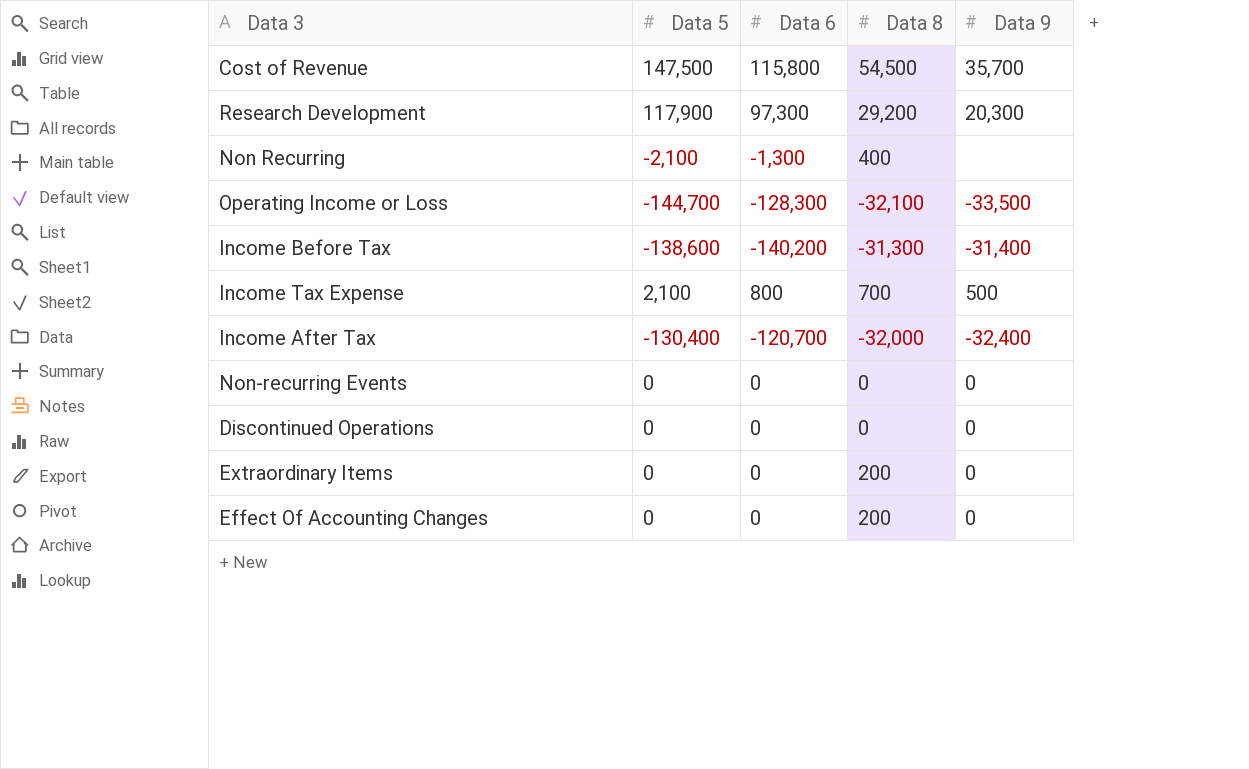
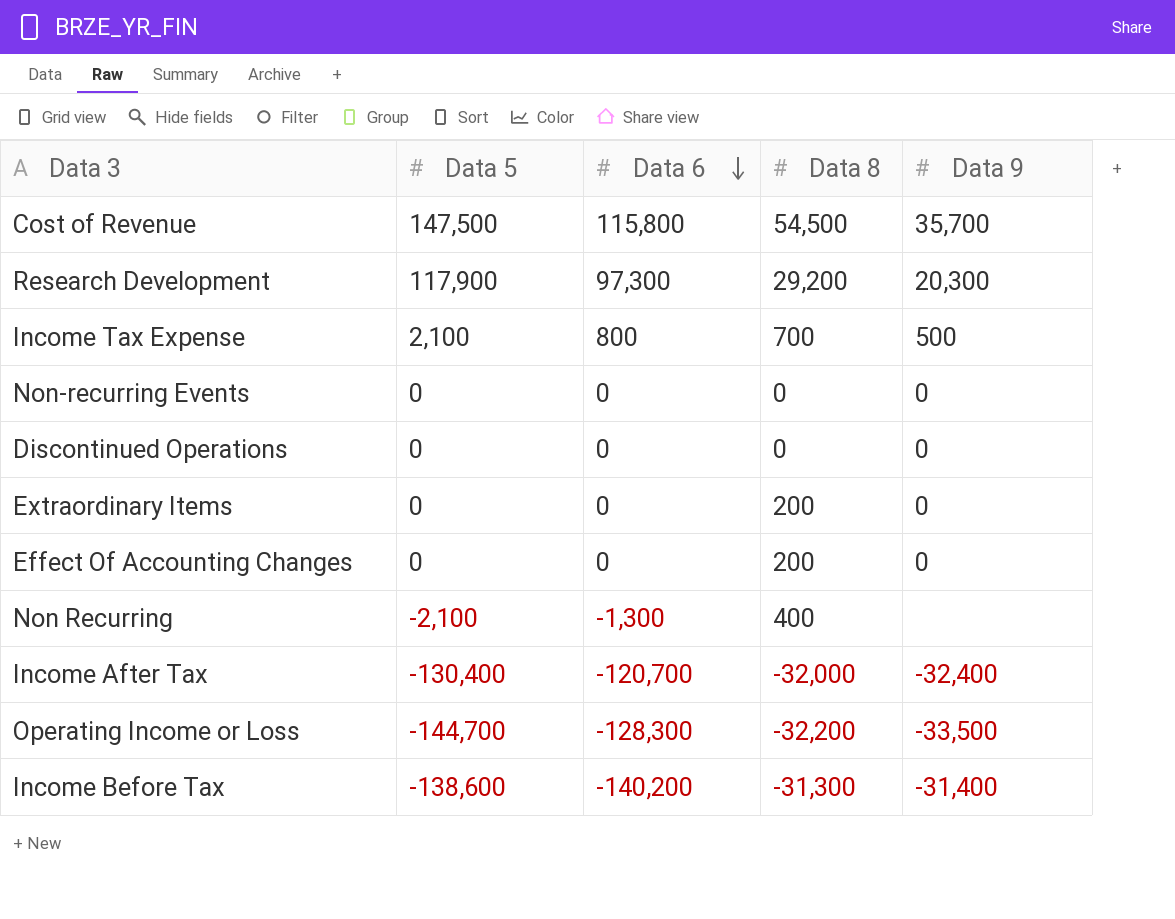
row order: none -> Data 6 descending
Operating Income or Loss | Data 8: -32,100 -> -32,200

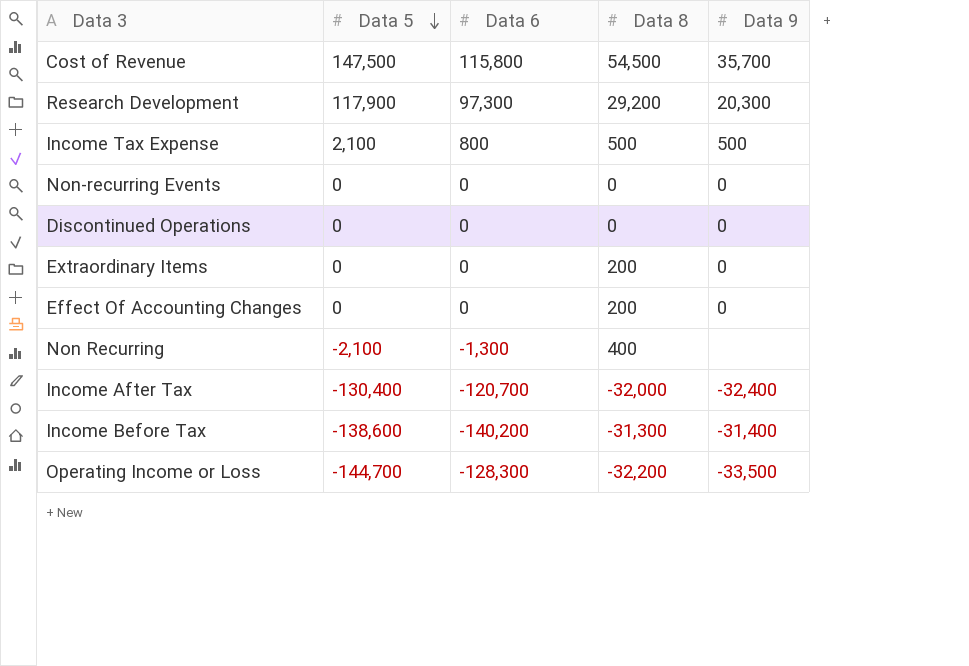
row order: Data 6 descending -> Data 5 descending
Income Tax Expense | Data 8: 700 -> 500

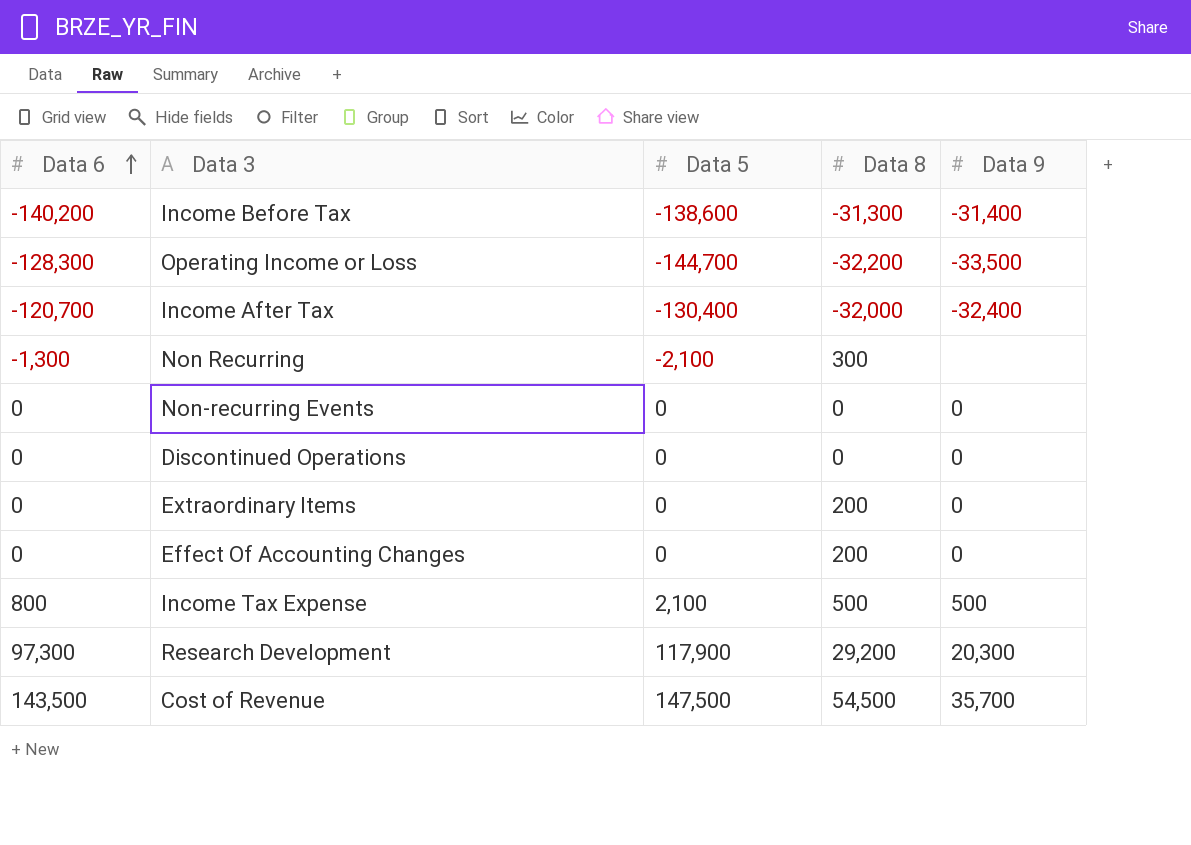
row order: Data 5 descending -> Data 6 ascending
column Data 6 | position: 3 -> 1
Non Recurring | Data 8: 400 -> 300
Cost of Revenue | Data 6: 115,800 -> 143,500

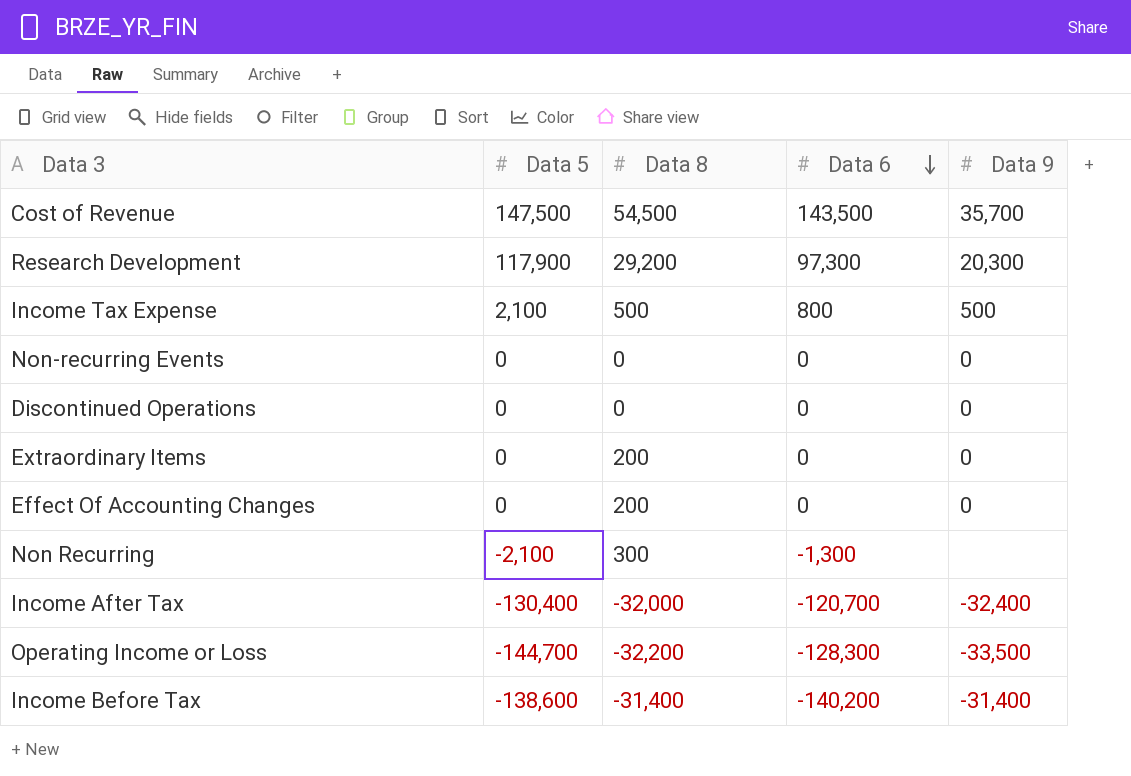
row order: Data 6 ascending -> Data 6 descending
column Data 6 | position: 1 -> 4
Income Before Tax | Data 8: -31,300 -> -31,400

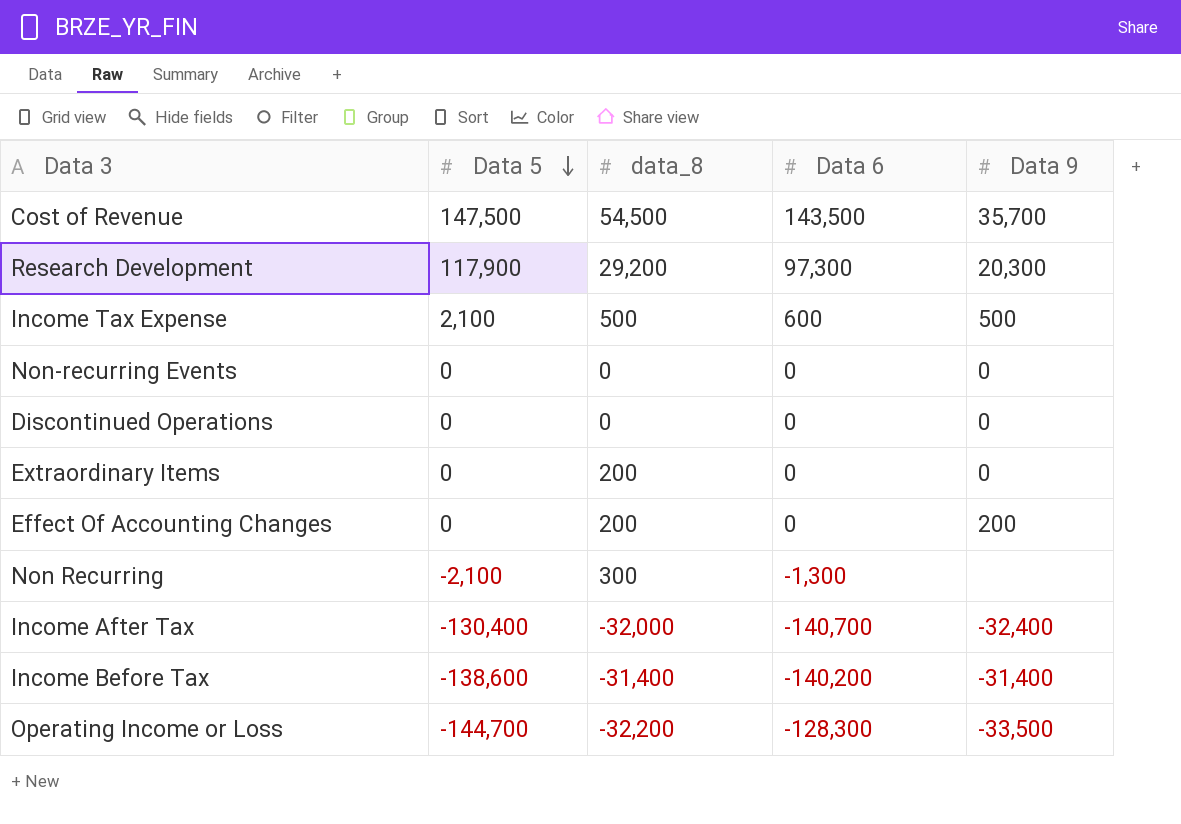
row order: Data 6 descending -> Data 5 descending
column name: Data 8 -> data_8
Income Tax Expense | Data 6: 800 -> 600
Effect Of Accounting Changes | Data 9: 0 -> 200
Income After Tax | Data 6: -120,700 -> -140,700

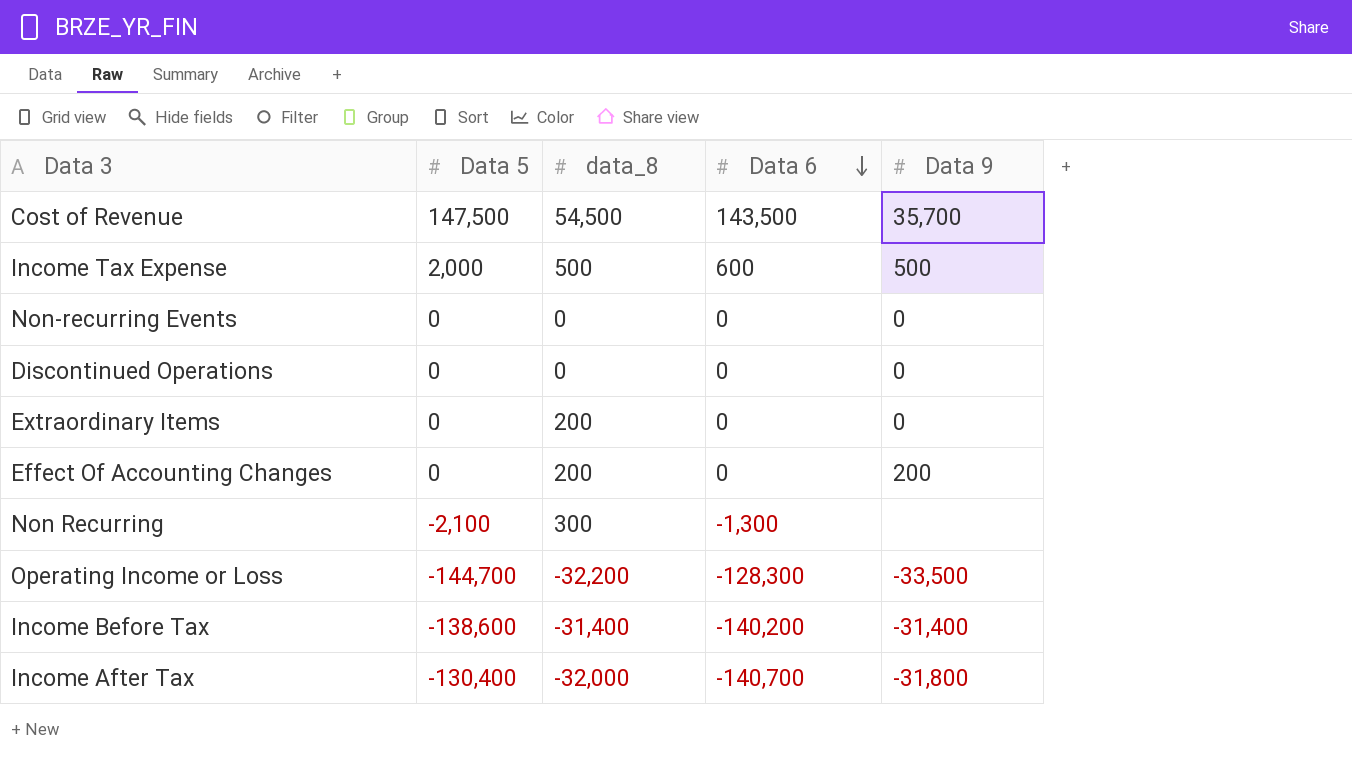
row order: Data 5 descending -> Data 6 descending
row Research Development: 117,900 | 29,200 | 97,300 | 20,300 -> none
Income Tax Expense | Data 5: 2,100 -> 2,000
Income After Tax | Data 9: -32,400 -> -31,800

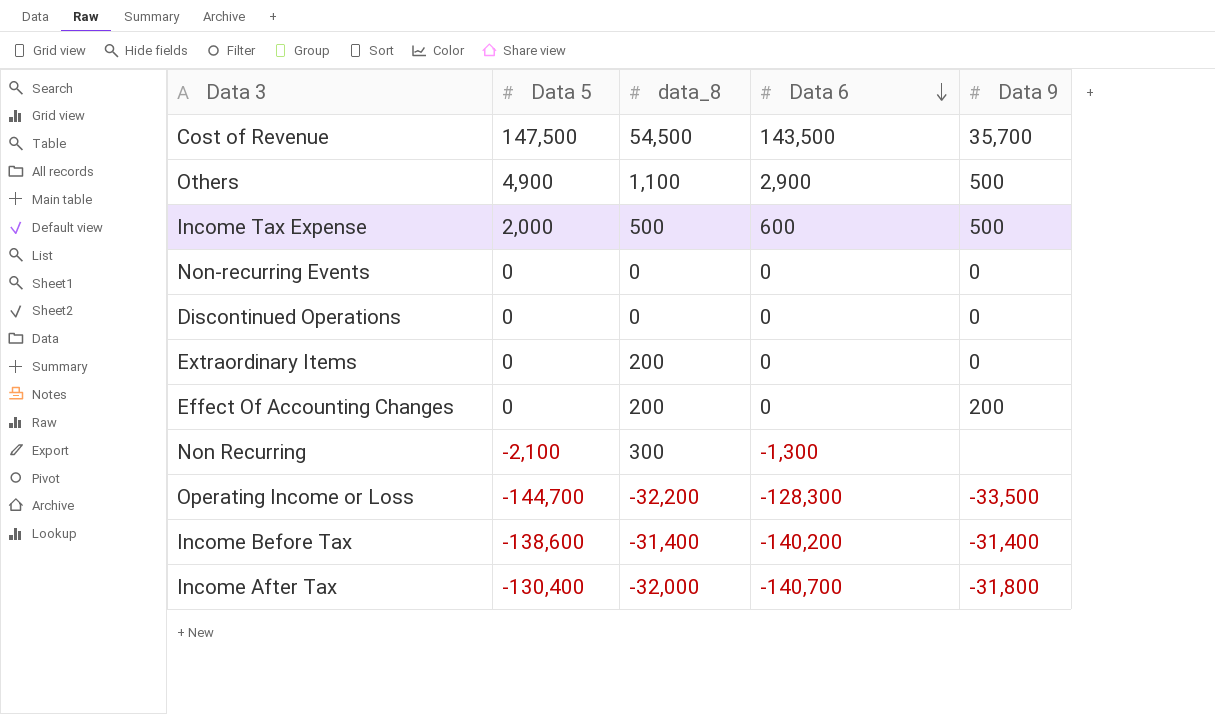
row Others: none -> 4,900 | 1,100 | 2,900 | 500

